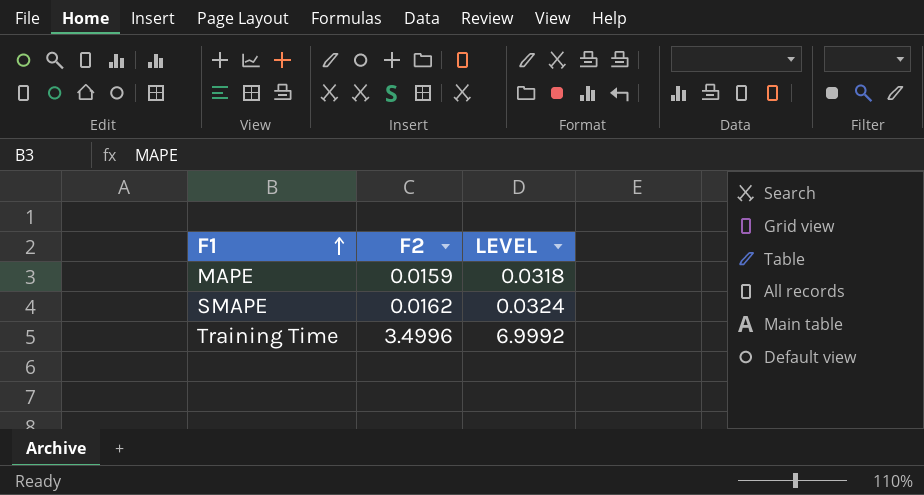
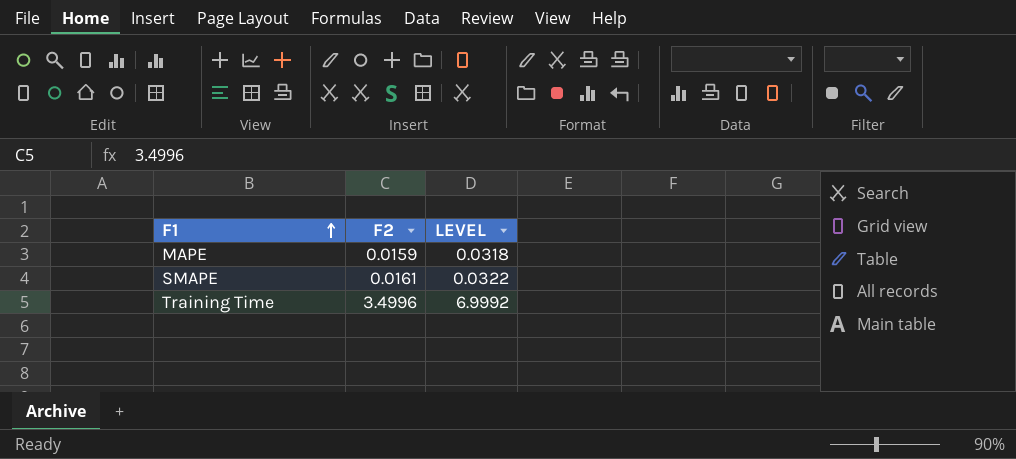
SMAPE | F2: 0.0162 -> 0.0161
SMAPE | LEVEL: 0.0324 -> 0.0322

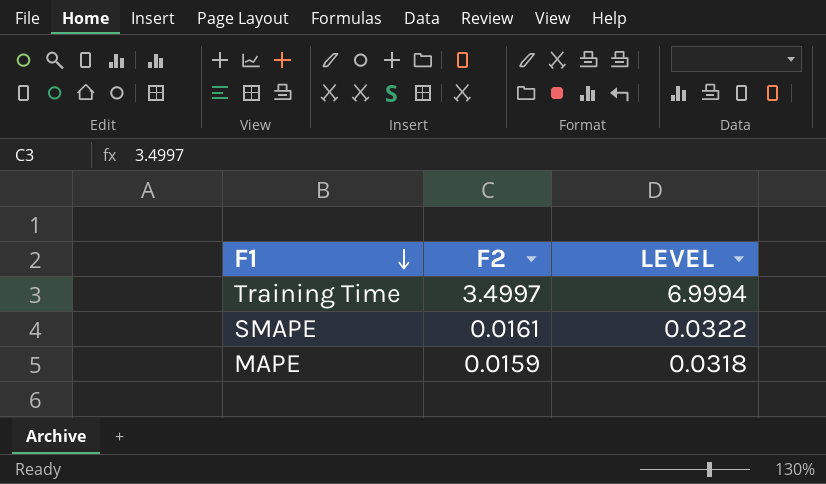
row order: F1 ascending -> F1 descending
Training Time | F2: 3.4996 -> 3.4997
Training Time | LEVEL: 6.9992 -> 6.9994

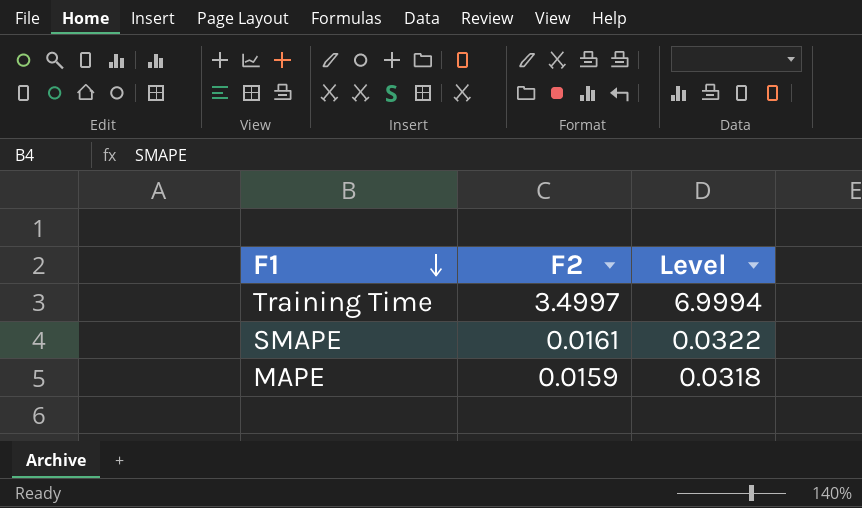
column name: LEVEL -> Level

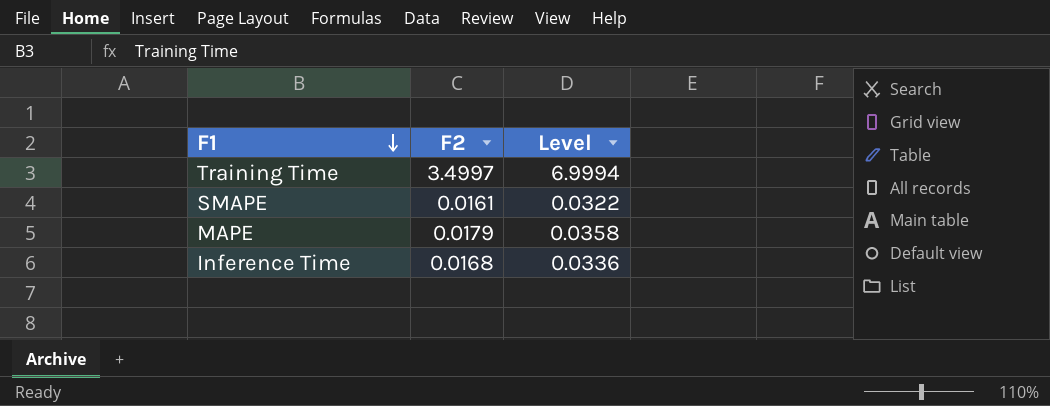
MAPE | F2: 0.0159 -> 0.0179
MAPE | Level: 0.0318 -> 0.0358
row Inference Time: none -> 0.0168 | 0.0336

